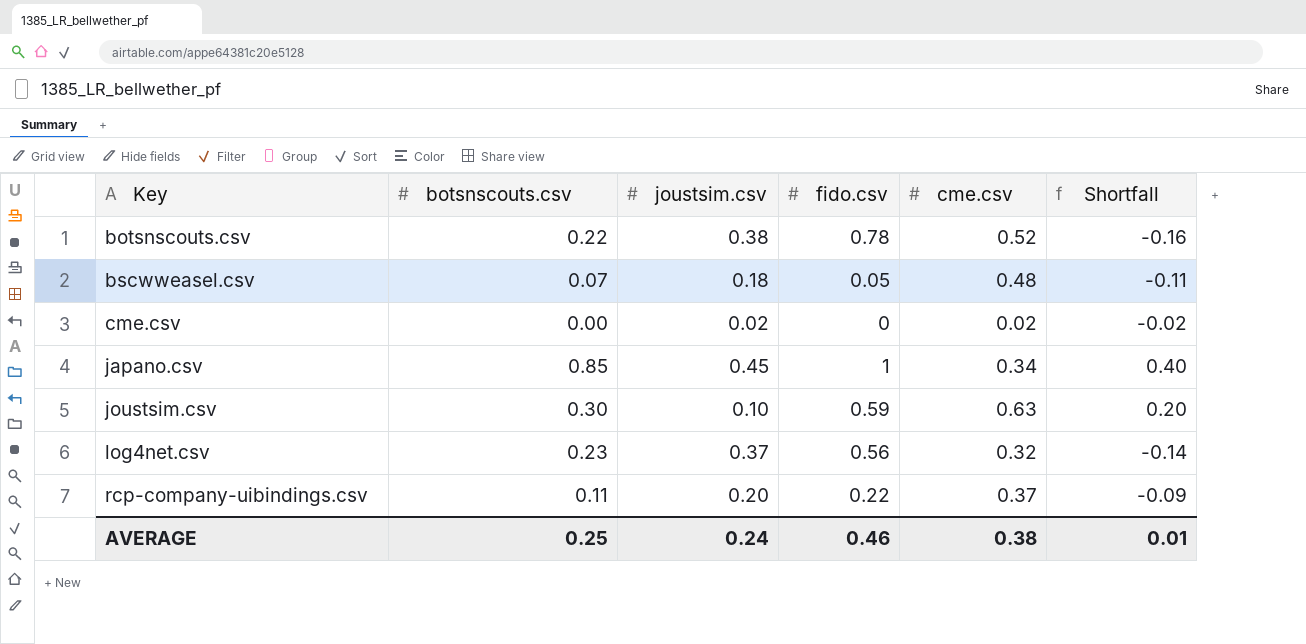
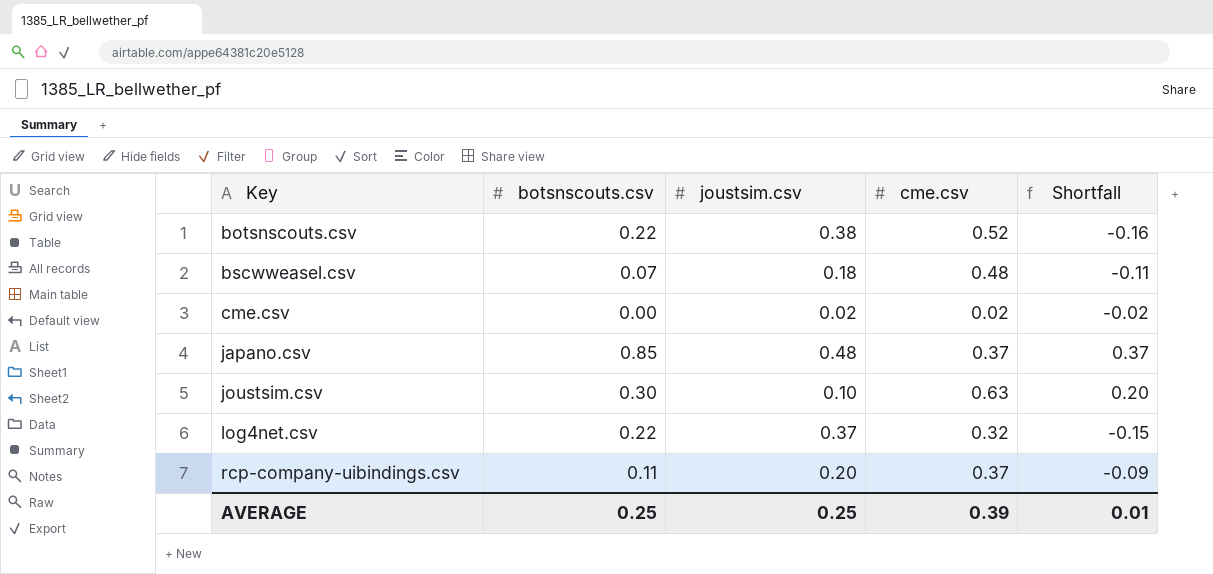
column fido.csv | position: 4 -> none
japano.csv | joustsim.csv: 0.45 -> 0.48
japano.csv | cme.csv: 0.34 -> 0.37
japano.csv | Shortfall: 0.40 -> 0.37
log4net.csv | botsnscouts.csv: 0.23 -> 0.22
log4net.csv | Shortfall: -0.14 -> -0.15
AVERAGE | joustsim.csv: 0.24 -> 0.25
AVERAGE | cme.csv: 0.38 -> 0.39

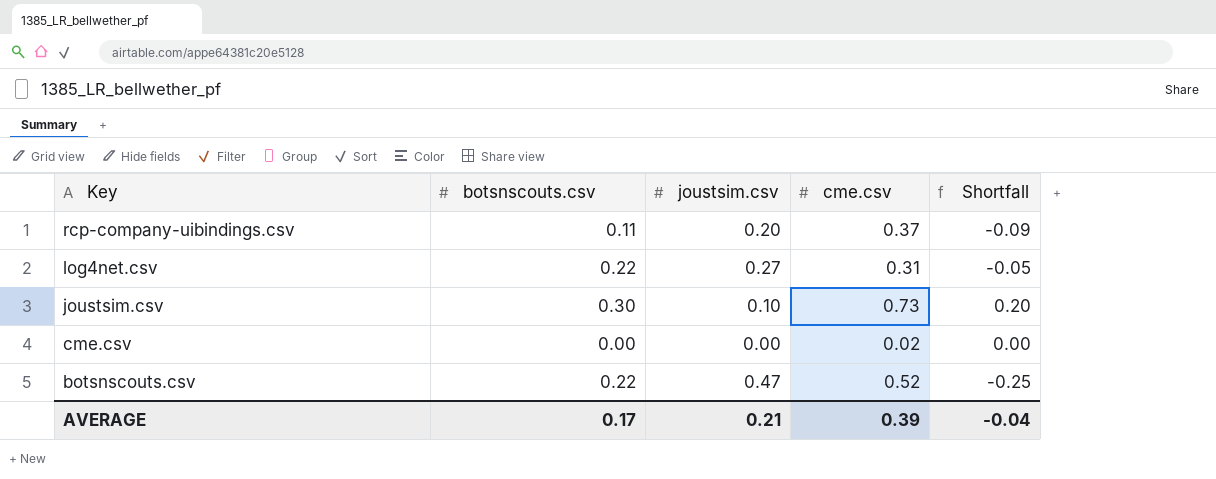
row order: Key ascending -> Key descending
row bscwweasel.csv: 0.07 | 0.18 | 0.48 | -0.11 -> none
row japano.csv: 0.85 | 0.48 | 0.37 | 0.37 -> none
log4net.csv | joustsim.csv: 0.37 -> 0.27
log4net.csv | cme.csv: 0.32 -> 0.31
log4net.csv | Shortfall: -0.15 -> -0.05
joustsim.csv | cme.csv: 0.63 -> 0.73
cme.csv | joustsim.csv: 0.02 -> 0.00
cme.csv | Shortfall: -0.02 -> 0.00
botsnscouts.csv | joustsim.csv: 0.38 -> 0.47
botsnscouts.csv | Shortfall: -0.16 -> -0.25
AVERAGE | botsnscouts.csv: 0.25 -> 0.17
AVERAGE | joustsim.csv: 0.25 -> 0.21
AVERAGE | Shortfall: 0.01 -> -0.04

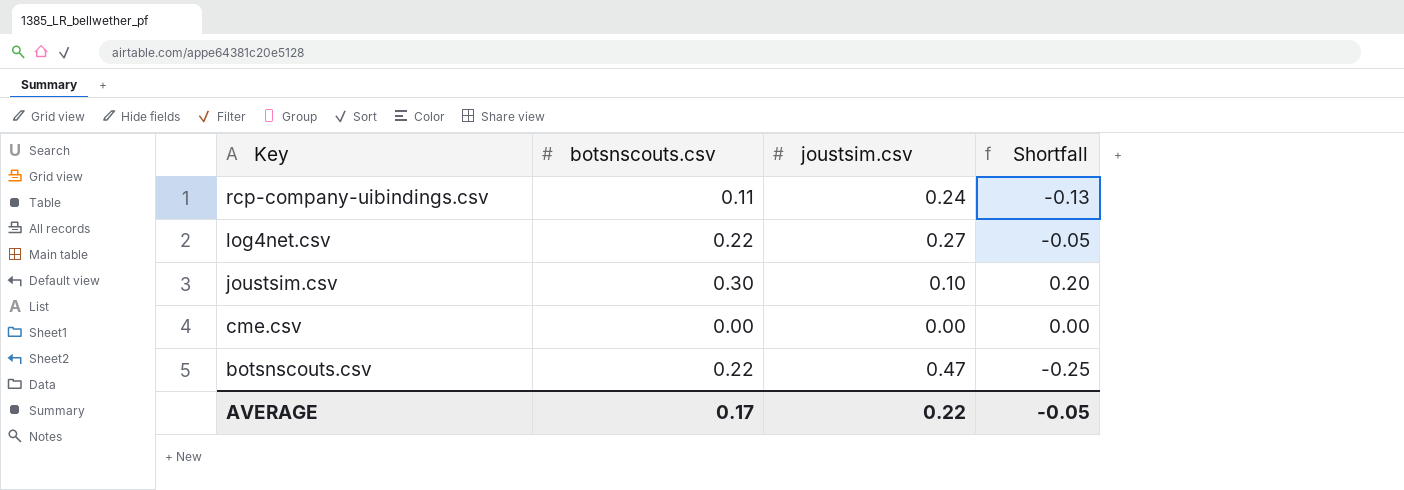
column cme.csv | position: 4 -> none
rcp-company-uibindings.csv | joustsim.csv: 0.20 -> 0.24
rcp-company-uibindings.csv | Shortfall: -0.09 -> -0.13
AVERAGE | joustsim.csv: 0.21 -> 0.22
AVERAGE | Shortfall: -0.04 -> -0.05

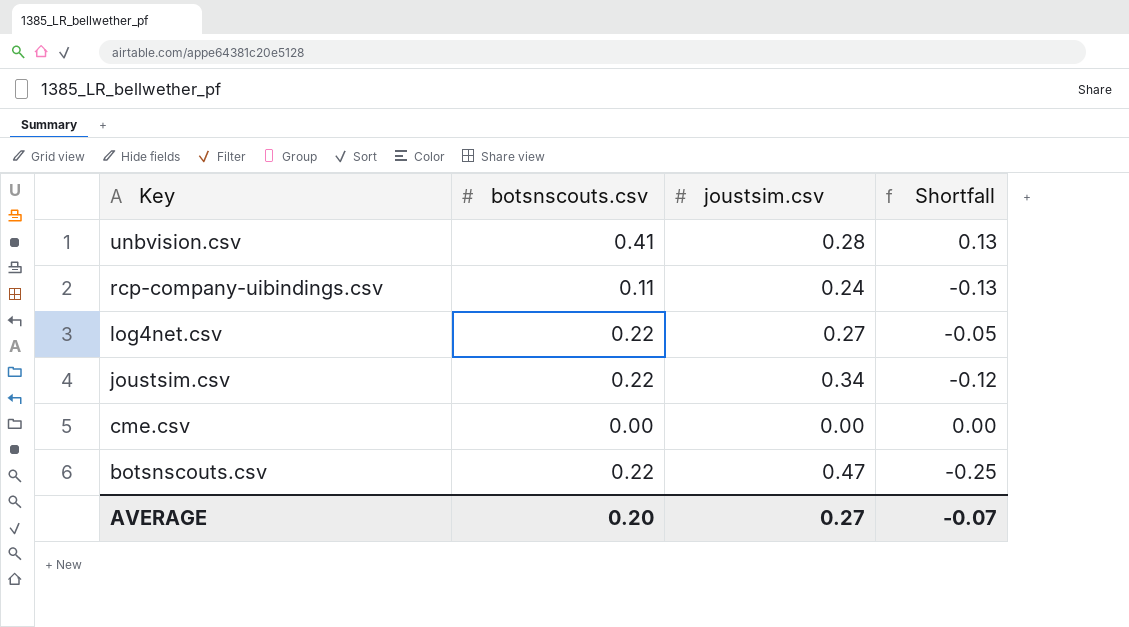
row unbvision.csv: none -> 0.41 | 0.28 | 0.13
joustsim.csv | botsnscouts.csv: 0.30 -> 0.22
joustsim.csv | joustsim.csv: 0.10 -> 0.34
joustsim.csv | Shortfall: 0.20 -> -0.12
AVERAGE | botsnscouts.csv: 0.17 -> 0.20
AVERAGE | joustsim.csv: 0.22 -> 0.27
AVERAGE | Shortfall: -0.05 -> -0.07

